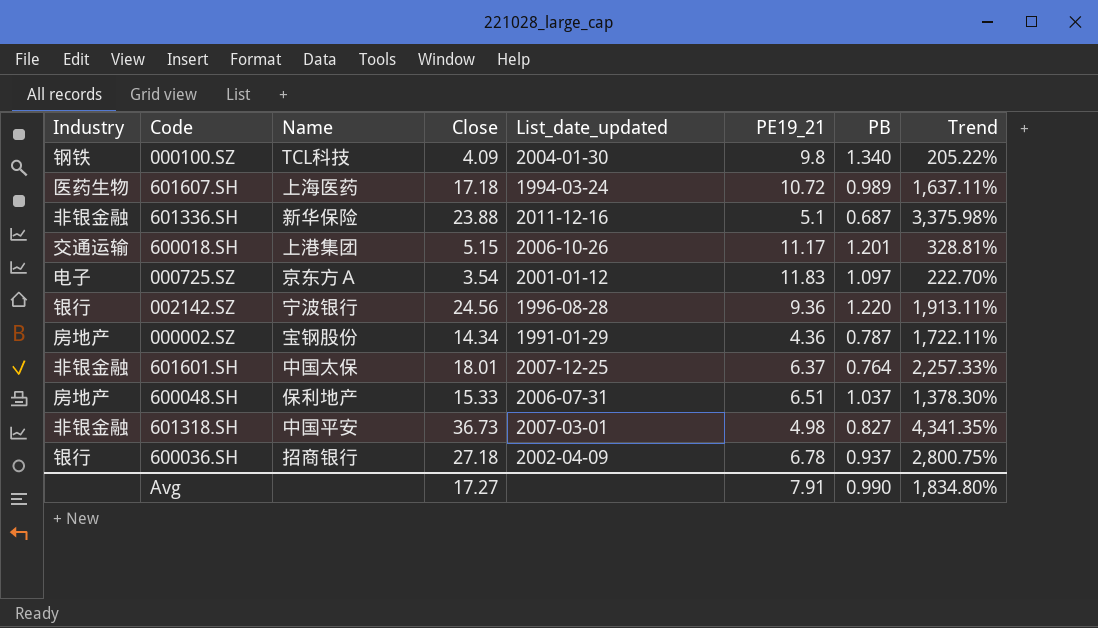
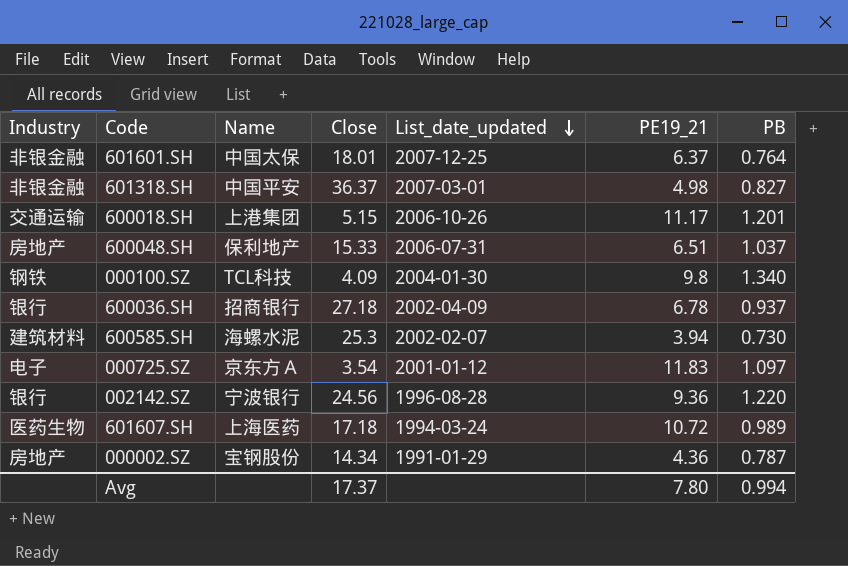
row order: none -> List_date_updated descending
column Trend | formula: ([Close] - [PB]) / [PB] -> none
row 601336.SH: 非银金融 | 新华保险 | 23.88 | 2011-12-16 | 5.1 | 0.687 | 3,375.98% -> none
601318.SH | Close: 36.73 -> 36.37
row 600585.SH: none -> 建筑材料 | 海螺水泥 | 25.3 | 2002-02-07 | 3.94 | 0.730
Avg | Close: 17.27 -> 17.37
Avg | PE19_21: 7.91 -> 7.80
Avg | PB: 0.990 -> 0.994

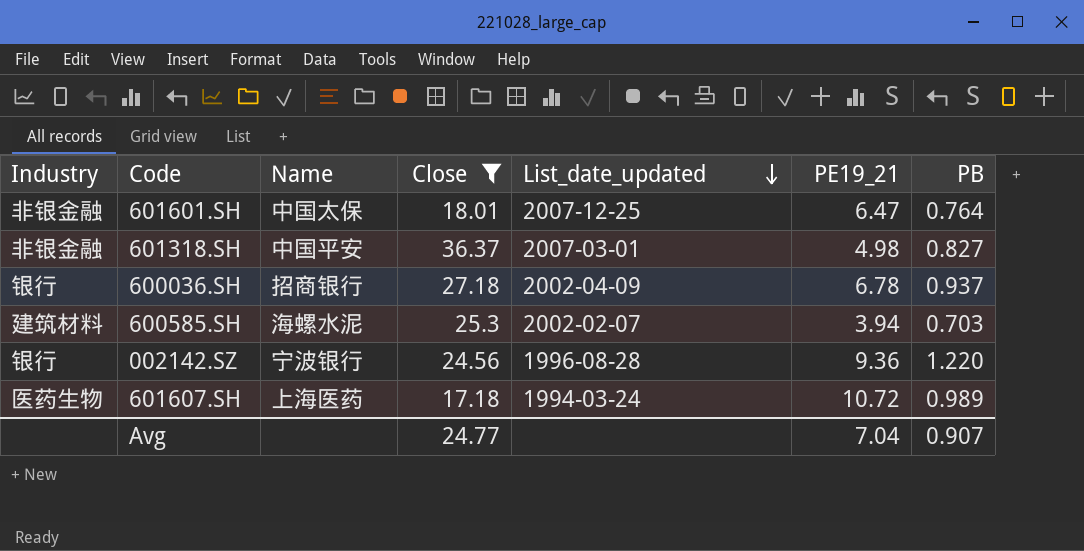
filter: none -> Close >= 17.18
601601.SH | PE19_21: 6.37 -> 6.47
600585.SH | PB: 0.730 -> 0.703
Avg | Close: 17.37 -> 24.77
Avg | PE19_21: 7.80 -> 7.04
Avg | PB: 0.994 -> 0.907

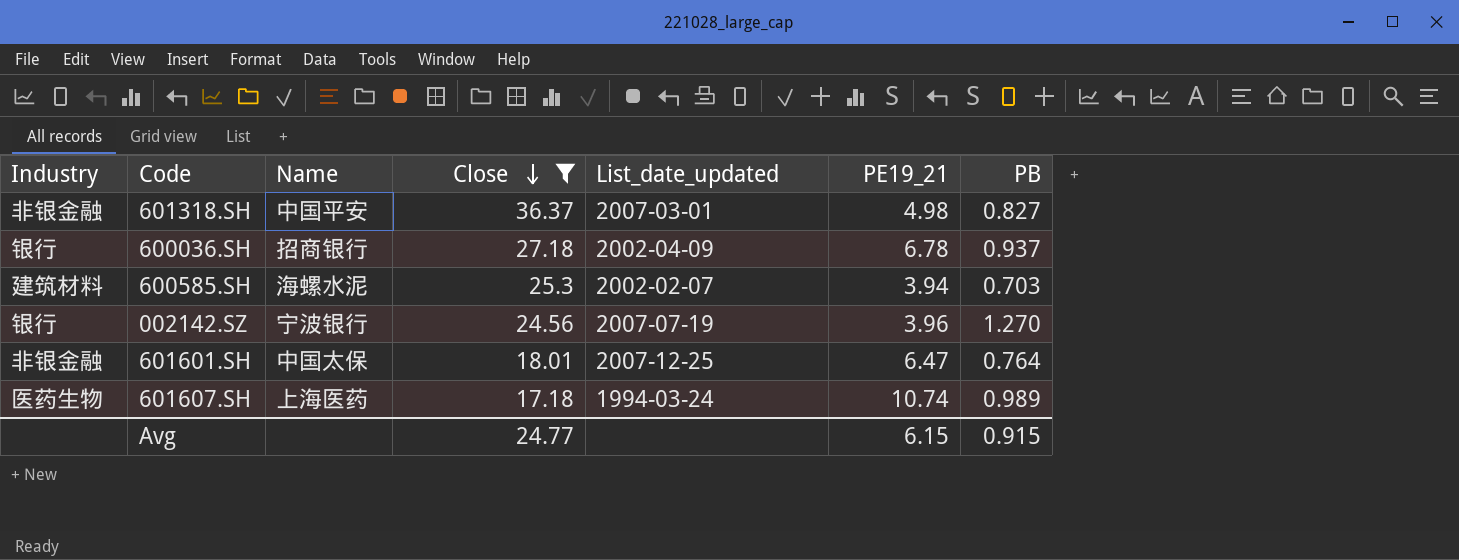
row order: List_date_updated descending -> Close descending
002142.SZ | List_date_updated: 1996-08-28 -> 2007-07-19
002142.SZ | PE19_21: 9.36 -> 3.96
002142.SZ | PB: 1.220 -> 1.270
601607.SH | PE19_21: 10.72 -> 10.74
Avg | PE19_21: 7.04 -> 6.15
Avg | PB: 0.907 -> 0.915

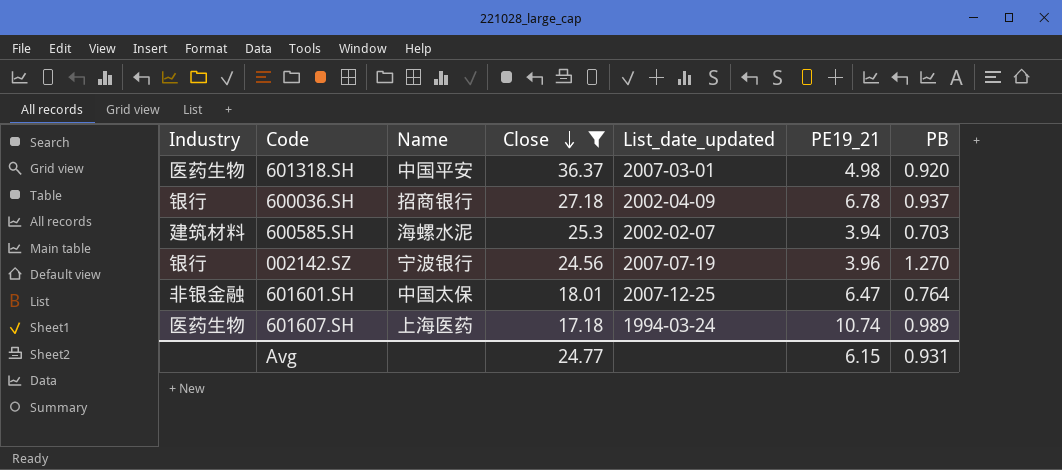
601318.SH | Industry: 非银金融 -> 医药生物
601318.SH | PB: 0.827 -> 0.920
Avg | PB: 0.915 -> 0.931

